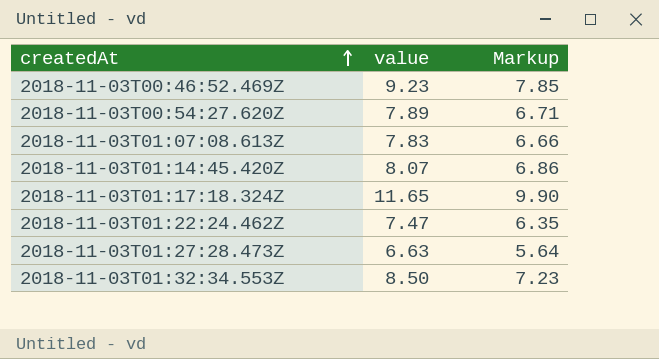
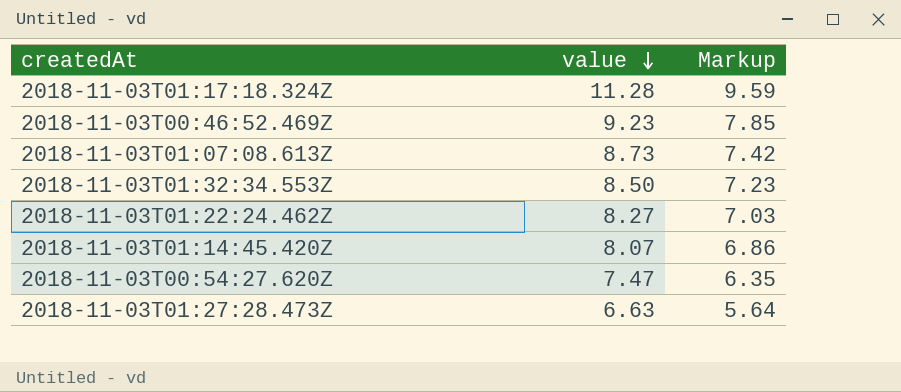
row order: createdAt ascending -> value descending
2018-11-03T01:17:18.324Z | value: 11.65 -> 11.28
2018-11-03T01:17:18.324Z | Markup: 9.90 -> 9.59
2018-11-03T01:07:08.613Z | value: 7.83 -> 8.73
2018-11-03T01:07:08.613Z | Markup: 6.66 -> 7.42
2018-11-03T01:22:24.462Z | value: 7.47 -> 8.27
2018-11-03T01:22:24.462Z | Markup: 6.35 -> 7.03
2018-11-03T00:54:27.620Z | value: 7.89 -> 7.47
2018-11-03T00:54:27.620Z | Markup: 6.71 -> 6.35

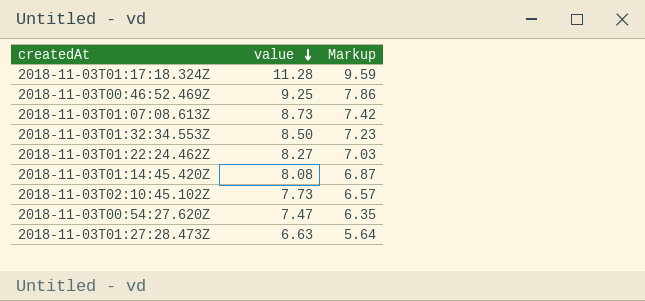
2018-11-03T00:46:52.469Z | value: 9.23 -> 9.25
2018-11-03T00:46:52.469Z | Markup: 7.85 -> 7.86
2018-11-03T01:14:45.420Z | value: 8.07 -> 8.08
2018-11-03T01:14:45.420Z | Markup: 6.86 -> 6.87
row 2018-11-03T02:10:45.102Z: none -> 7.73 | 6.57

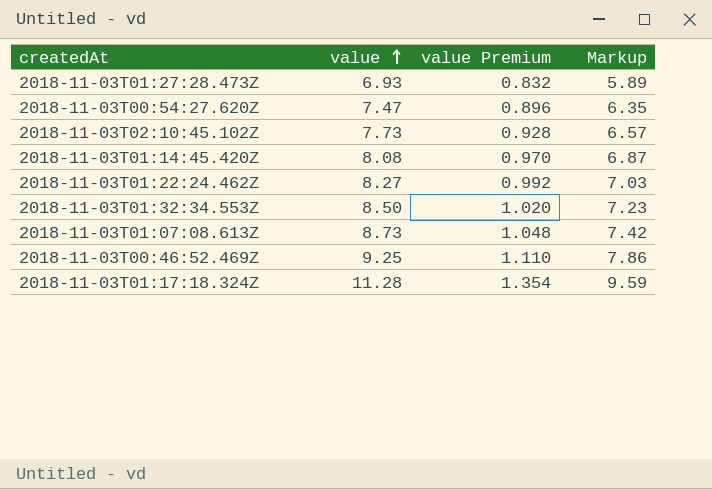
row order: value descending -> value ascending
column value Premium | formula: none -> [value] * 0.12
2018-11-03T01:27:28.473Z | value: 6.63 -> 6.93
2018-11-03T01:27:28.473Z | Markup: 5.64 -> 5.89

